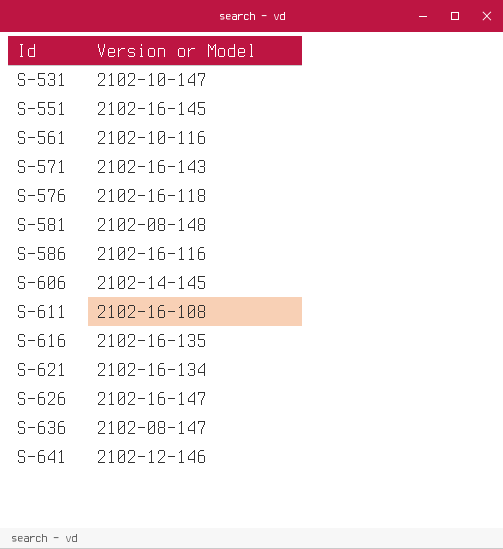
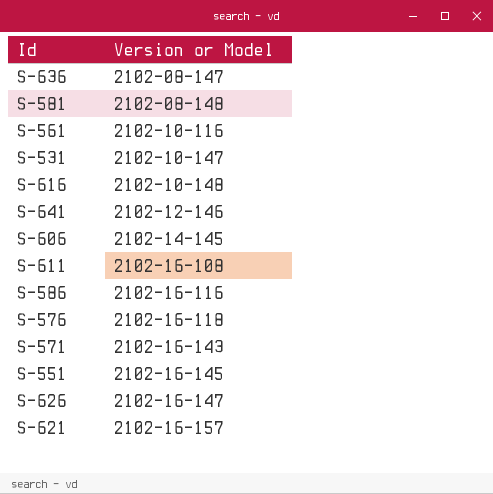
row order: Id ascending -> Version or Model ascending
S-616 | Version or Model: 2102-16-135 -> 2102-10-148
S-621 | Version or Model: 2102-16-134 -> 2102-16-157

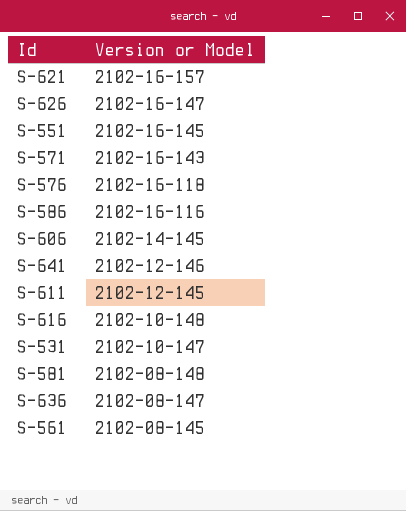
row order: Version or Model ascending -> Version or Model descending
S-611 | Version or Model: 2102-16-108 -> 2102-12-145
S-561 | Version or Model: 2102-10-116 -> 2102-08-145

